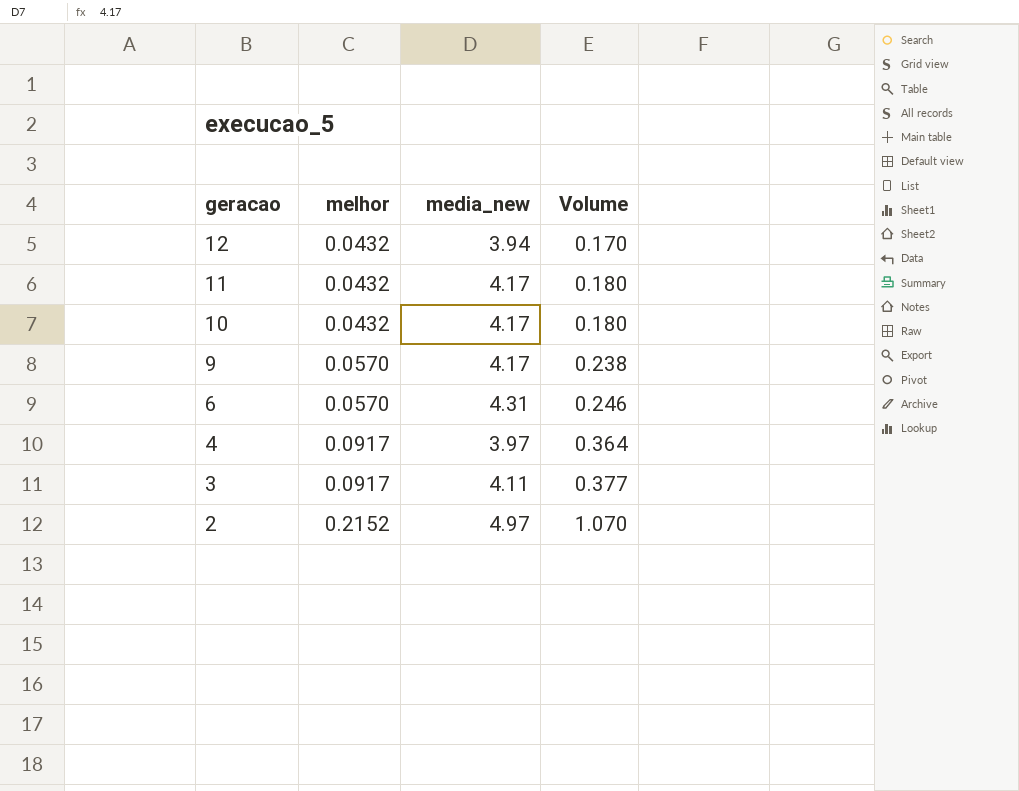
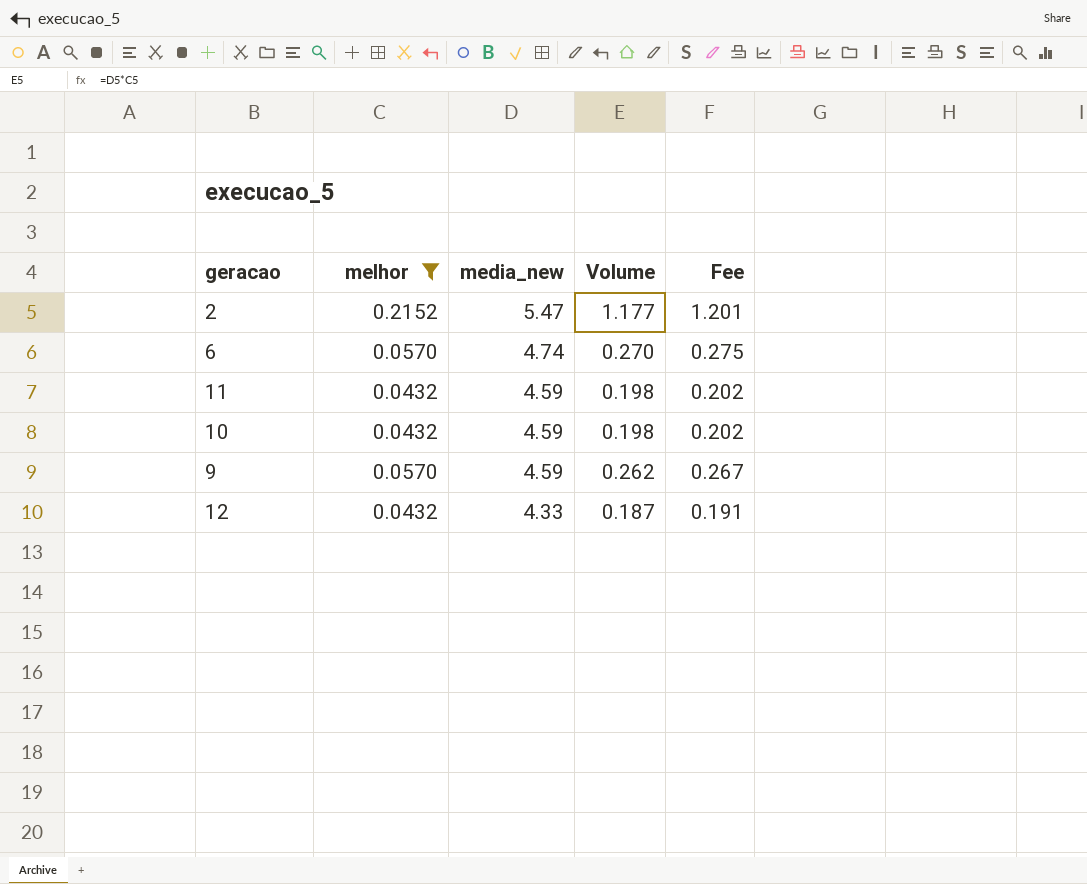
filter: none -> melhor != 0.0917
row order: geracao descending -> media_new descending
column Fee | formula: none -> [Volume] * 1.02
2 | media_new: 4.97 -> 5.47
2 | Volume: 1.070 -> 1.177
6 | media_new: 4.31 -> 4.74
6 | Volume: 0.246 -> 0.270
11 | media_new: 4.17 -> 4.59
11 | Volume: 0.180 -> 0.198
10 | media_new: 4.17 -> 4.59
10 | Volume: 0.180 -> 0.198
9 | media_new: 4.17 -> 4.59
9 | Volume: 0.238 -> 0.262
12 | media_new: 3.94 -> 4.33
12 | Volume: 0.170 -> 0.187

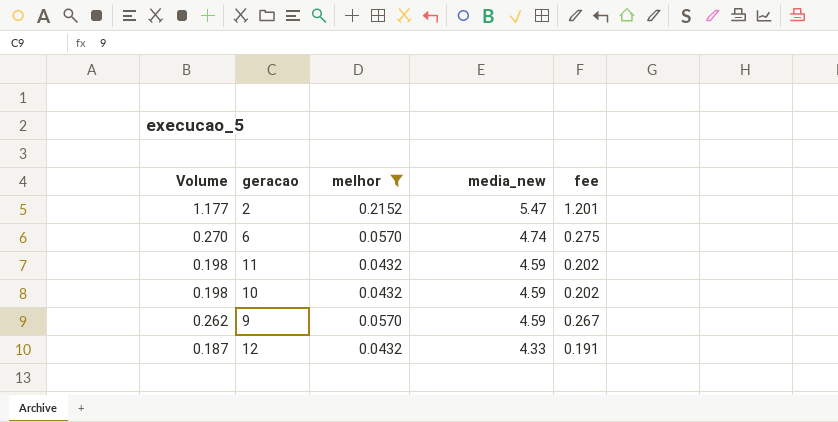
column Volume | position: 4 -> 1
column name: Fee -> fee

